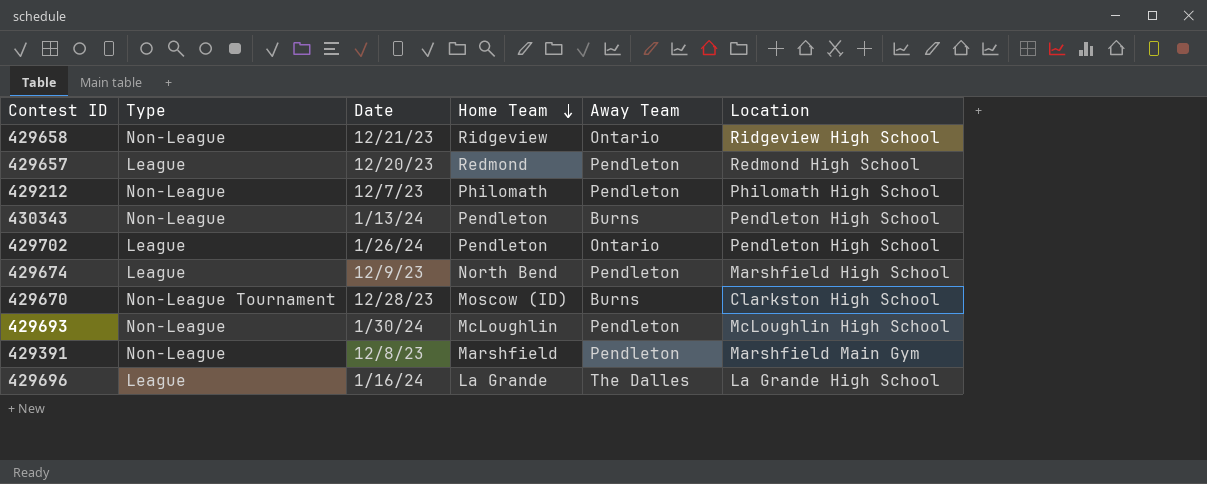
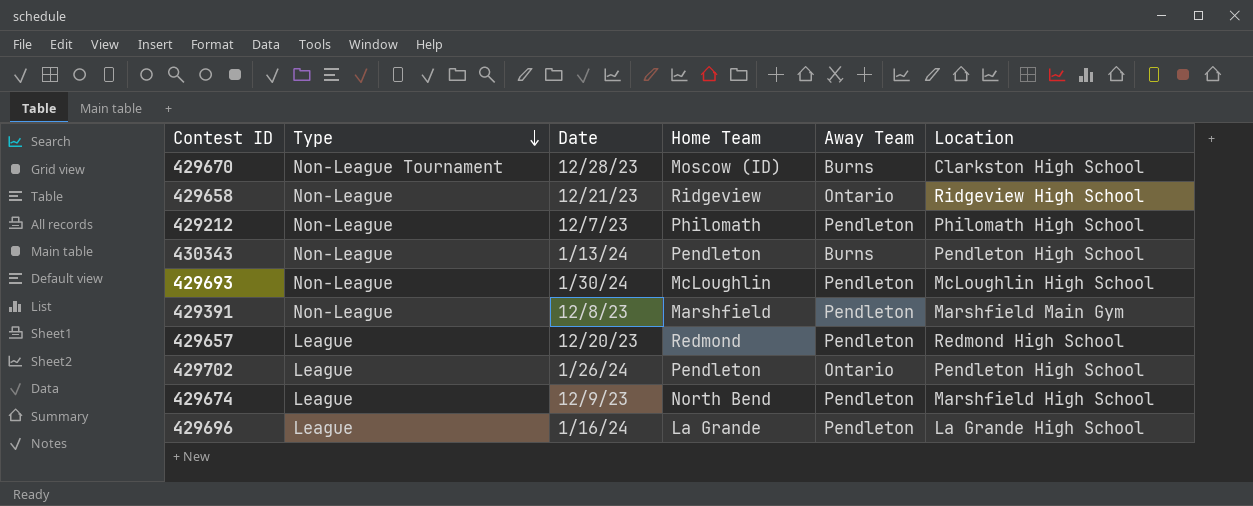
row order: Home Team descending -> Type descending
429696 | Away Team: The Dalles -> Pendleton

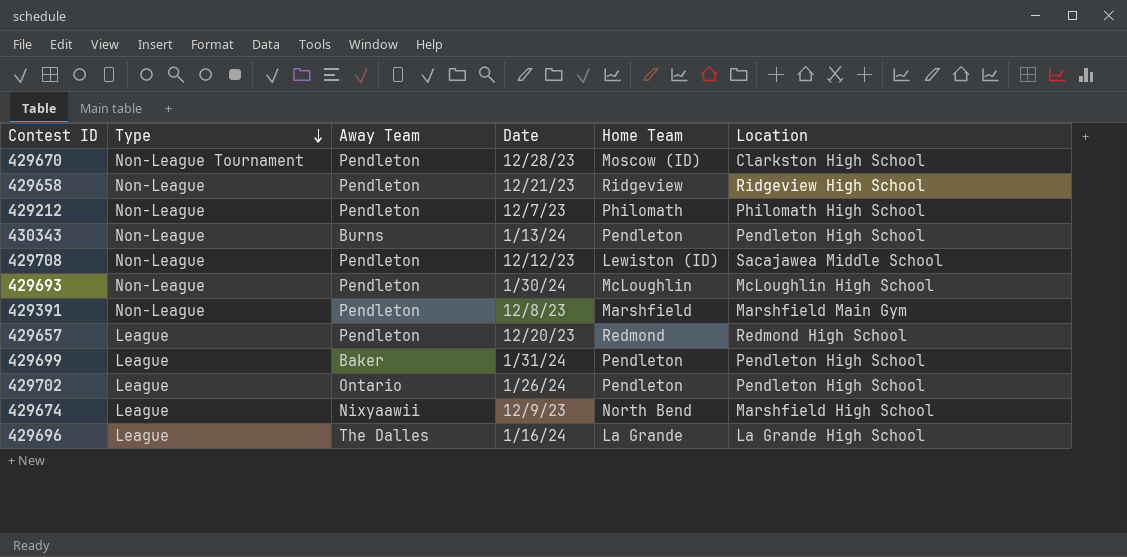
column Away Team | position: 5 -> 3
429670 | Away Team: Burns -> Pendleton
429658 | Away Team: Ontario -> Pendleton
row 429708: none -> Non-League | Pendleton | 12/12/23 | Lewiston (ID) | Sacajawea Middle School
row 429699: none -> League | Baker | 1/31/24 | Pendleton | Pendleton High School
429674 | Away Team: Pendleton -> Nixyaawii
429696 | Away Team: Pendleton -> The Dalles

